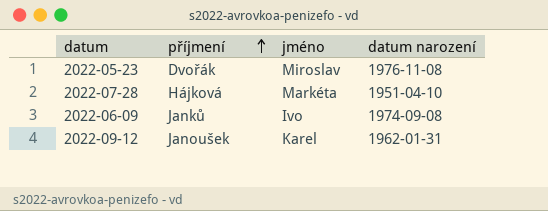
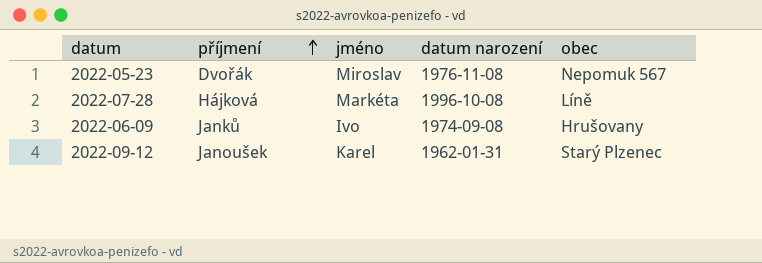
column obec | position: none -> 5
2022-07-28 | datum narození: 1951-04-10 -> 1996-10-08

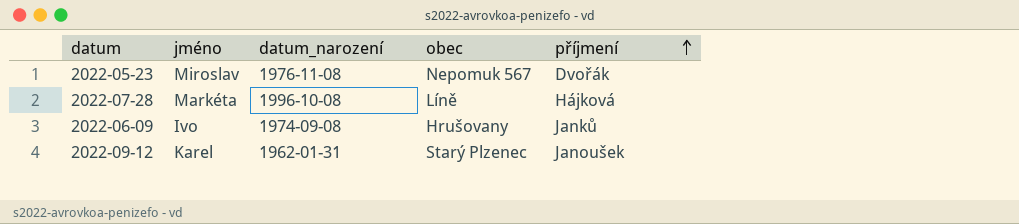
column name: datum narození -> datum_narození
column příjmení | position: 2 -> 5

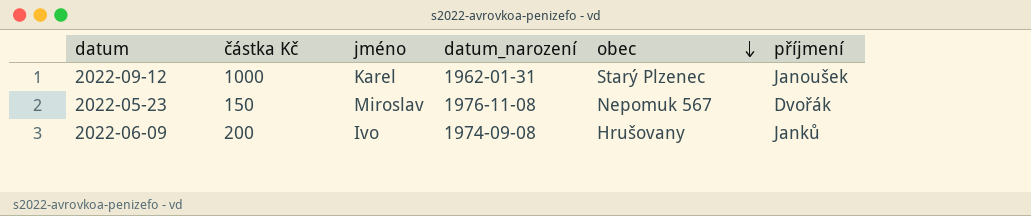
row order: příjmení ascending -> obec descending
column částka Kč | position: none -> 2
row 2022-07-28: Markéta | 1996-10-08 | Líně | Hájková -> none

